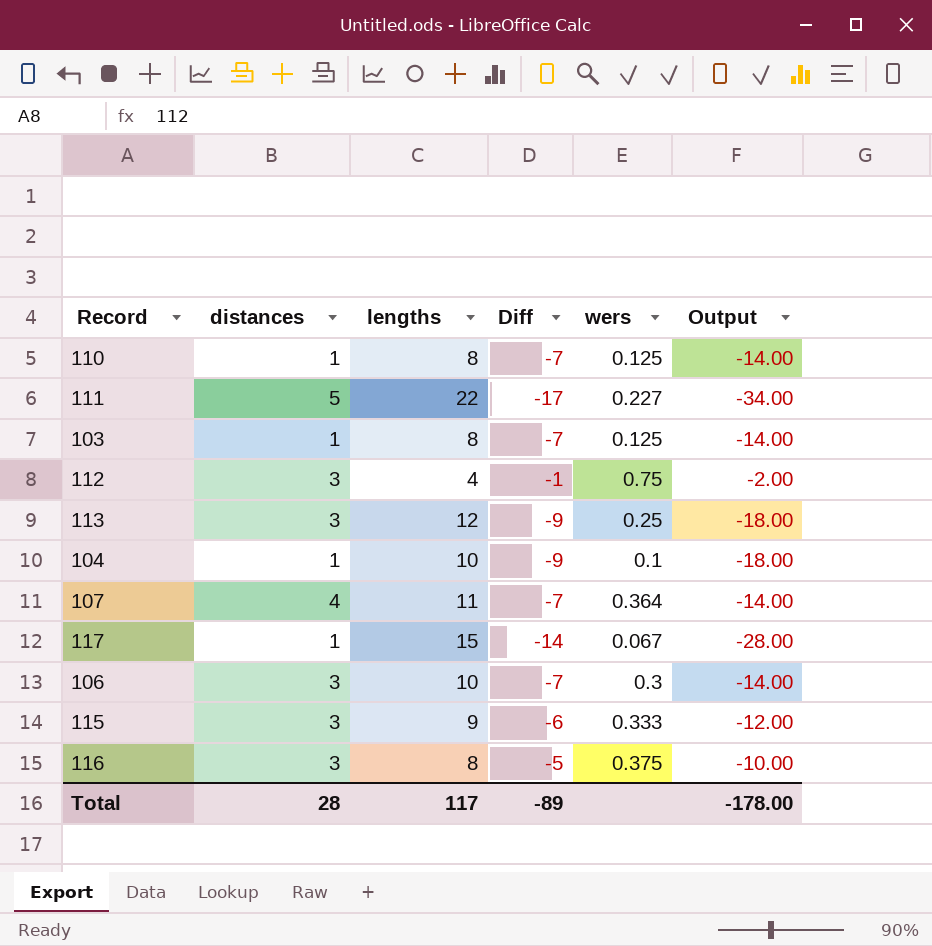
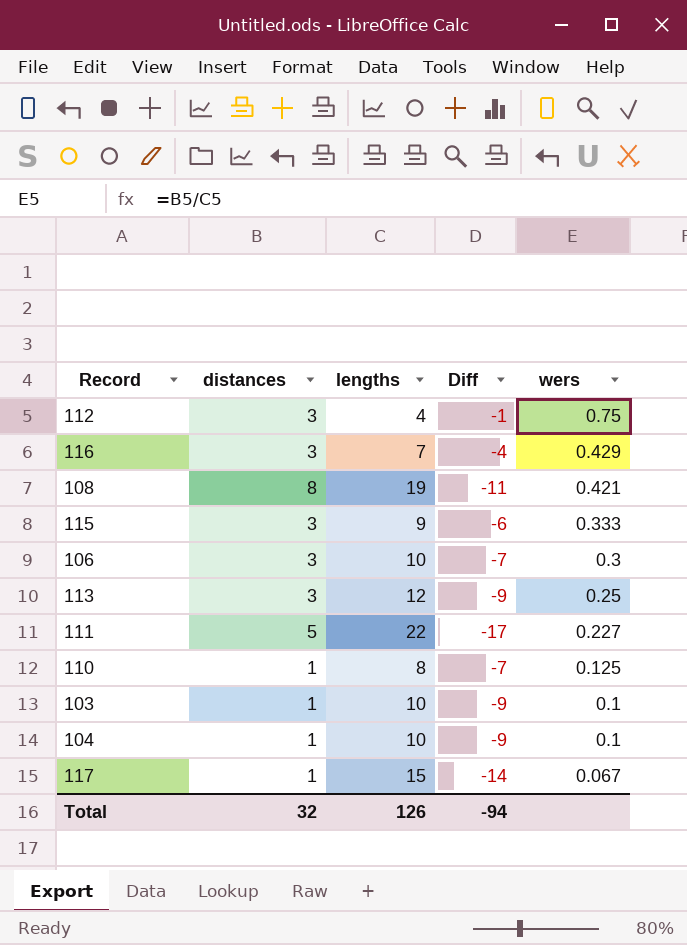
row order: none -> wers descending
column Output | formula: [Diff] * 2 -> none
row 107: 4 | 11 | -7 | 0.364 | -14.00 -> none
116 | lengths: 8 -> 7
116 | Diff: -5 -> -4
116 | wers: 0.375 -> 0.429
row 108: none -> 8 | 19 | -11 | 0.421
103 | lengths: 8 -> 10
103 | Diff: -7 -> -9
103 | wers: 0.125 -> 0.1
Total | distances: 28 -> 32
Total | lengths: 117 -> 126
Total | Diff: -89 -> -94

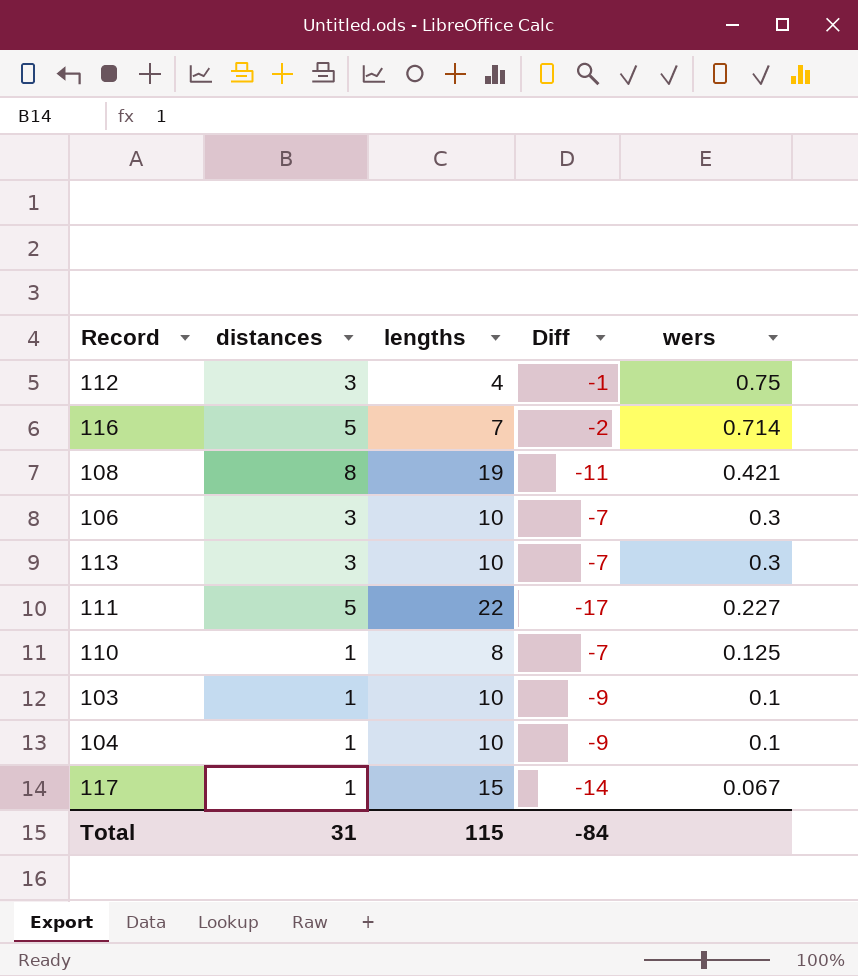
row 115: 3 | 9 | -6 | 0.333 -> none
116 | distances: 3 -> 5
116 | Diff: -4 -> -2
116 | wers: 0.429 -> 0.714
113 | lengths: 12 -> 10
113 | Diff: -9 -> -7
113 | wers: 0.25 -> 0.3
Total | distances: 32 -> 31
Total | lengths: 126 -> 115
Total | Diff: -94 -> -84

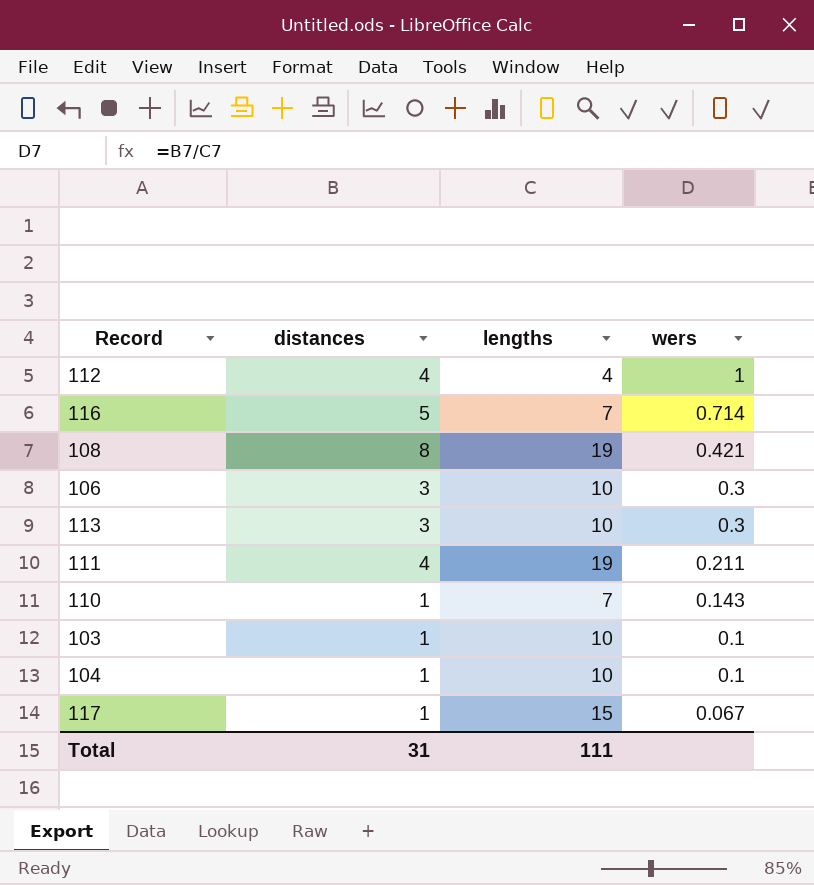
column Diff | formula: [distances] - [lengths] -> none
112 | distances: 3 -> 4
112 | wers: 0.75 -> 1
111 | distances: 5 -> 4
111 | lengths: 22 -> 19
111 | wers: 0.227 -> 0.211
110 | lengths: 8 -> 7
110 | wers: 0.125 -> 0.143
Total | lengths: 115 -> 111

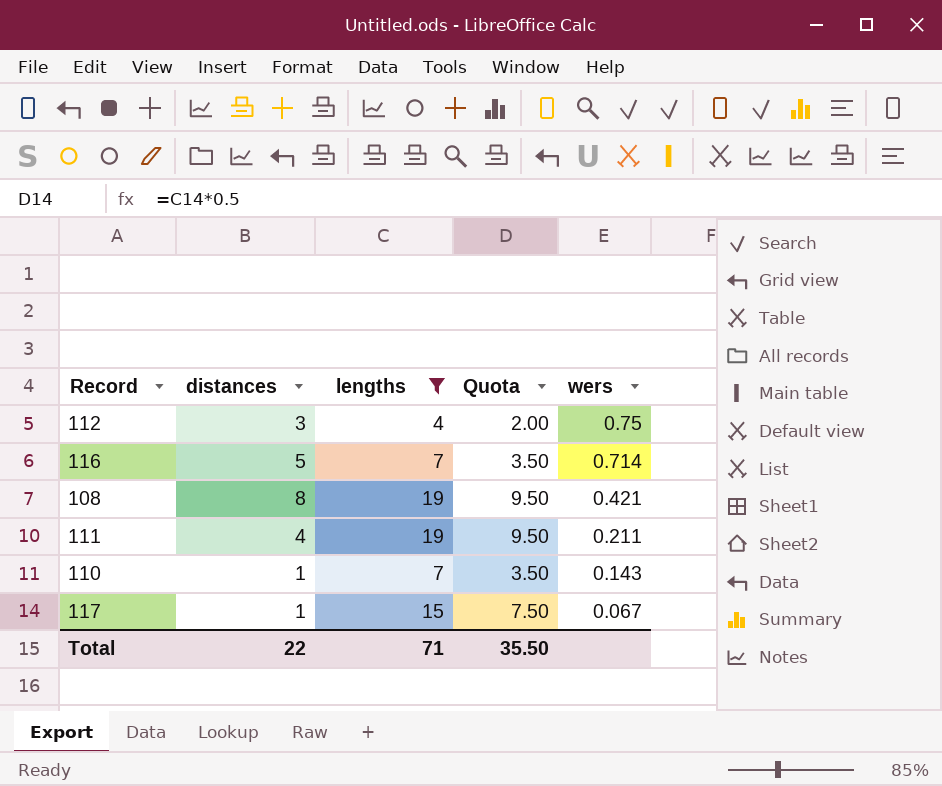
filter: none -> lengths != 10
column Quota | formula: none -> [lengths] * 0.5
112 | distances: 4 -> 3
112 | wers: 1 -> 0.75
Total | distances: 31 -> 22
Total | lengths: 111 -> 71

